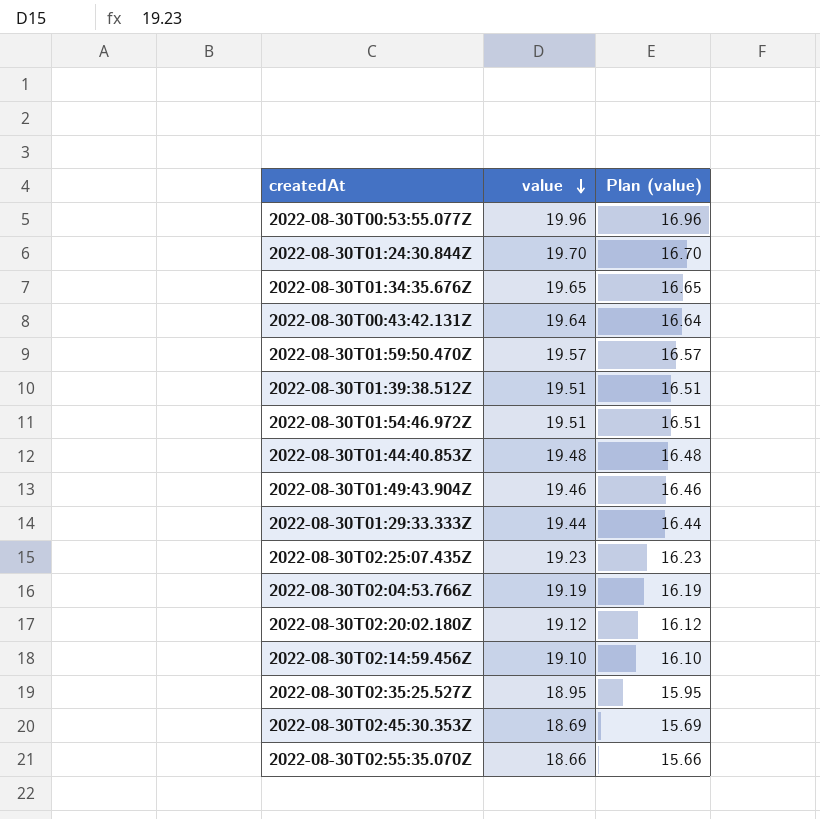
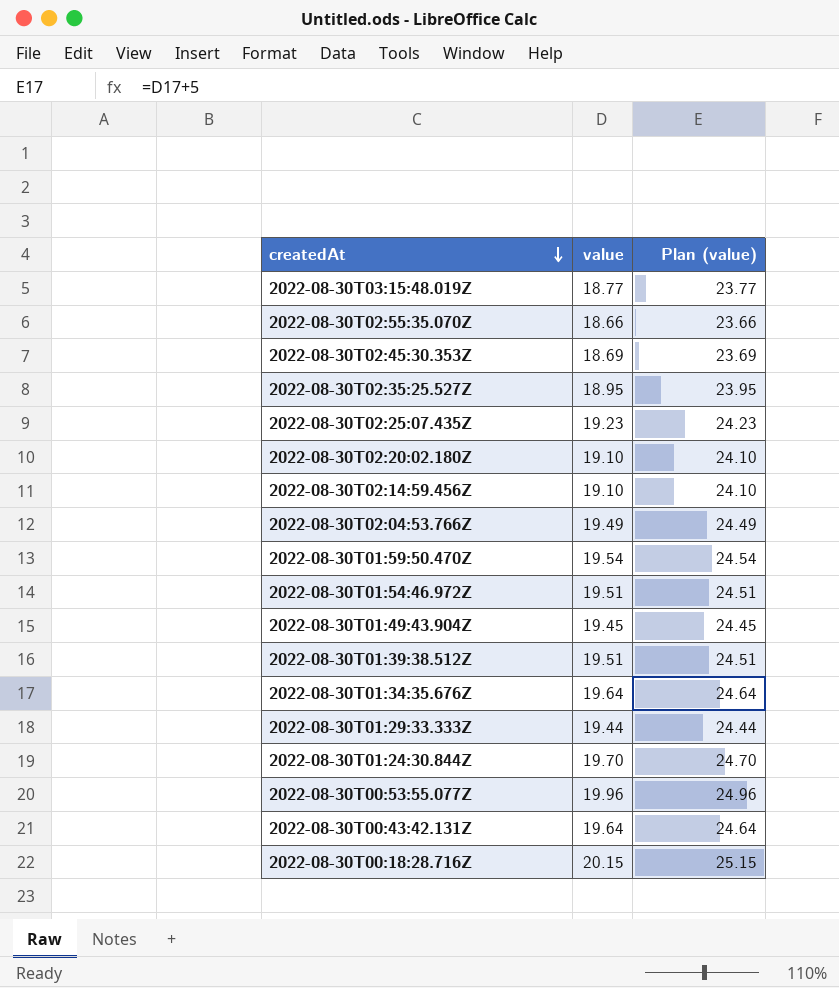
row order: value descending -> createdAt descending
column Plan (value) | formula: [value] - 3 -> [value] + 5
row 2022-08-30T01:44:40.853Z: 19.48 | 16.48 -> none
row 2022-08-30T03:15:48.019Z: none -> 18.77 | 23.77
2022-08-30T02:20:02.180Z | value: 19.12 -> 19.10
2022-08-30T02:04:53.766Z | value: 19.19 -> 19.49
2022-08-30T01:59:50.470Z | value: 19.57 -> 19.54
2022-08-30T01:49:43.904Z | value: 19.46 -> 19.45
2022-08-30T01:34:35.676Z | value: 19.65 -> 19.64
row 2022-08-30T00:18:28.716Z: none -> 20.15 | 25.15

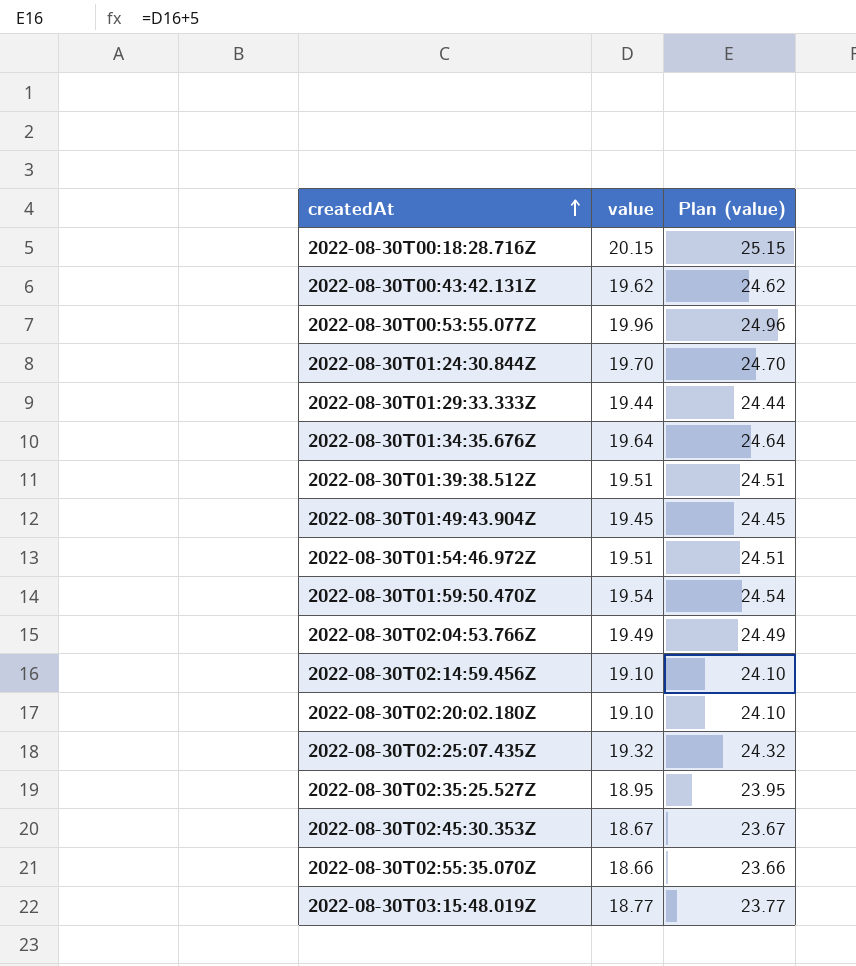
row order: createdAt descending -> createdAt ascending
2022-08-30T00:43:42.131Z | value: 19.64 -> 19.62
2022-08-30T00:43:42.131Z | Plan (value): 24.64 -> 24.62
2022-08-30T02:25:07.435Z | value: 19.23 -> 19.32
2022-08-30T02:25:07.435Z | Plan (value): 24.23 -> 24.32
2022-08-30T02:45:30.353Z | value: 18.69 -> 18.67
2022-08-30T02:45:30.353Z | Plan (value): 23.69 -> 23.67

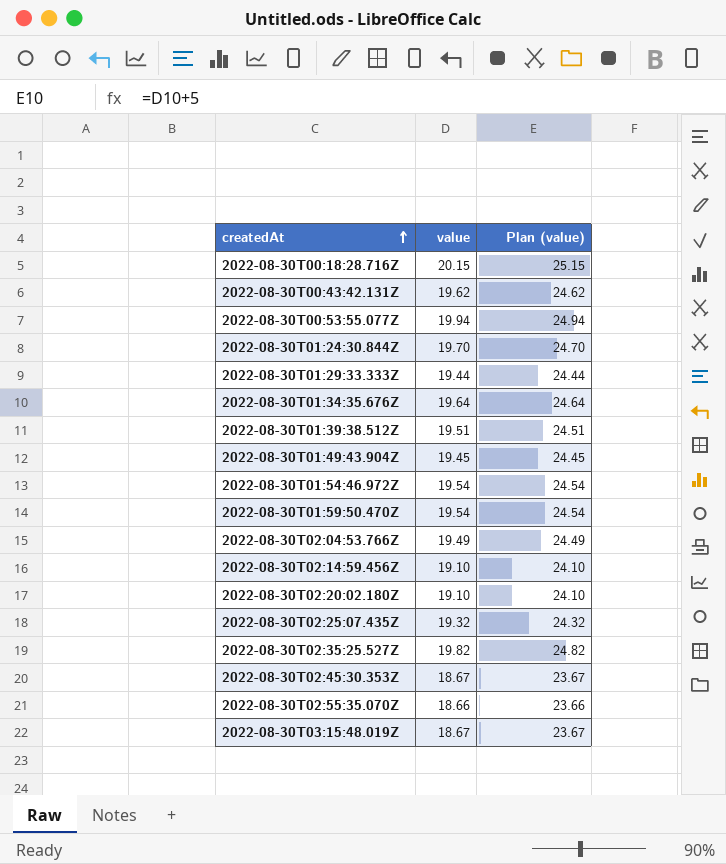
2022-08-30T00:53:55.077Z | value: 19.96 -> 19.94
2022-08-30T00:53:55.077Z | Plan (value): 24.96 -> 24.94
2022-08-30T01:54:46.972Z | value: 19.51 -> 19.54
2022-08-30T01:54:46.972Z | Plan (value): 24.51 -> 24.54
2022-08-30T02:35:25.527Z | value: 18.95 -> 19.82
2022-08-30T02:35:25.527Z | Plan (value): 23.95 -> 24.82
2022-08-30T03:15:48.019Z | value: 18.77 -> 18.67
2022-08-30T03:15:48.019Z | Plan (value): 23.77 -> 23.67

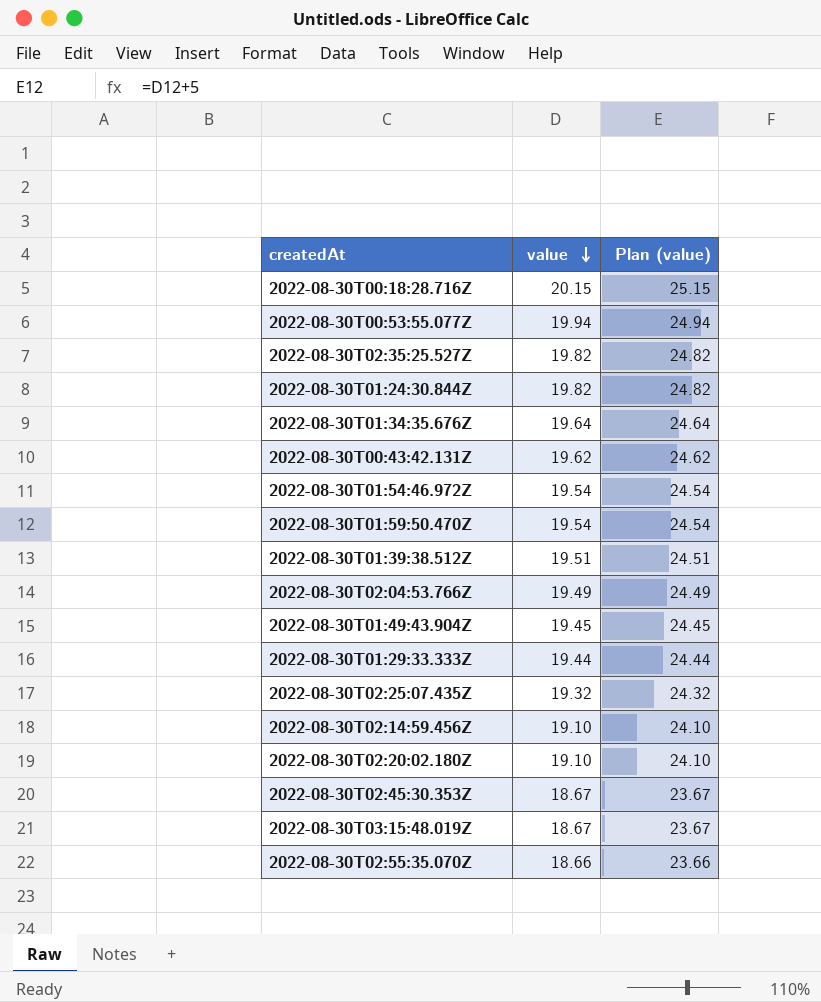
row order: createdAt ascending -> value descending
2022-08-30T01:24:30.844Z | value: 19.70 -> 19.82
2022-08-30T01:24:30.844Z | Plan (value): 24.70 -> 24.82

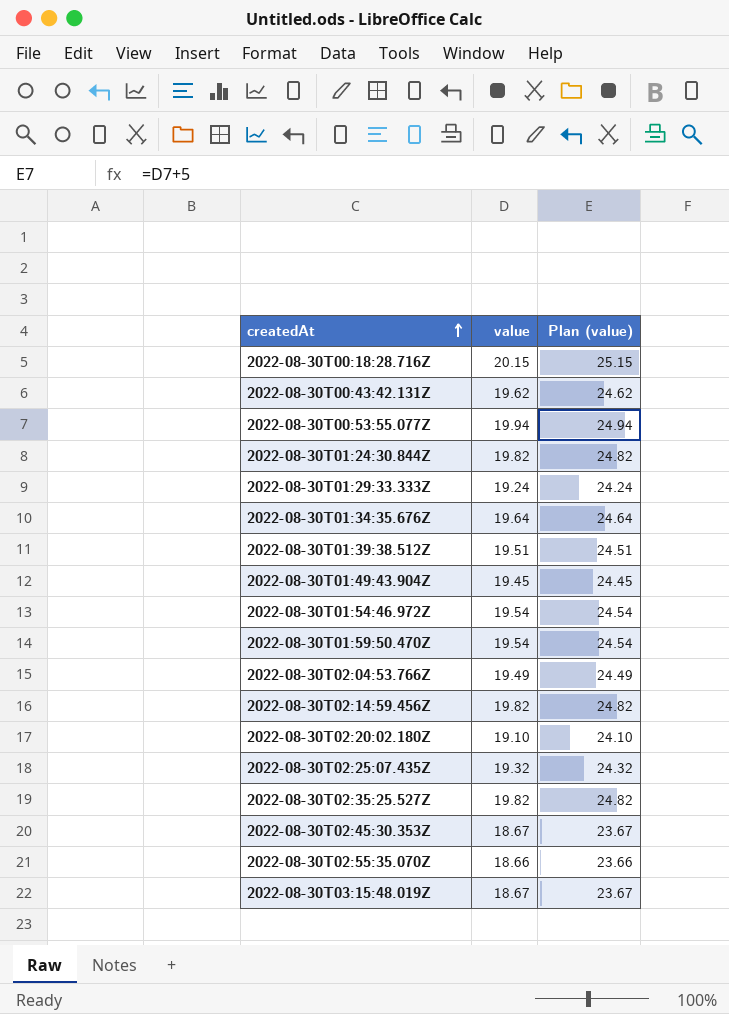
row order: value descending -> createdAt ascending
2022-08-30T01:29:33.333Z | value: 19.44 -> 19.24
2022-08-30T01:29:33.333Z | Plan (value): 24.44 -> 24.24
2022-08-30T02:14:59.456Z | value: 19.10 -> 19.82
2022-08-30T02:14:59.456Z | Plan (value): 24.10 -> 24.82

